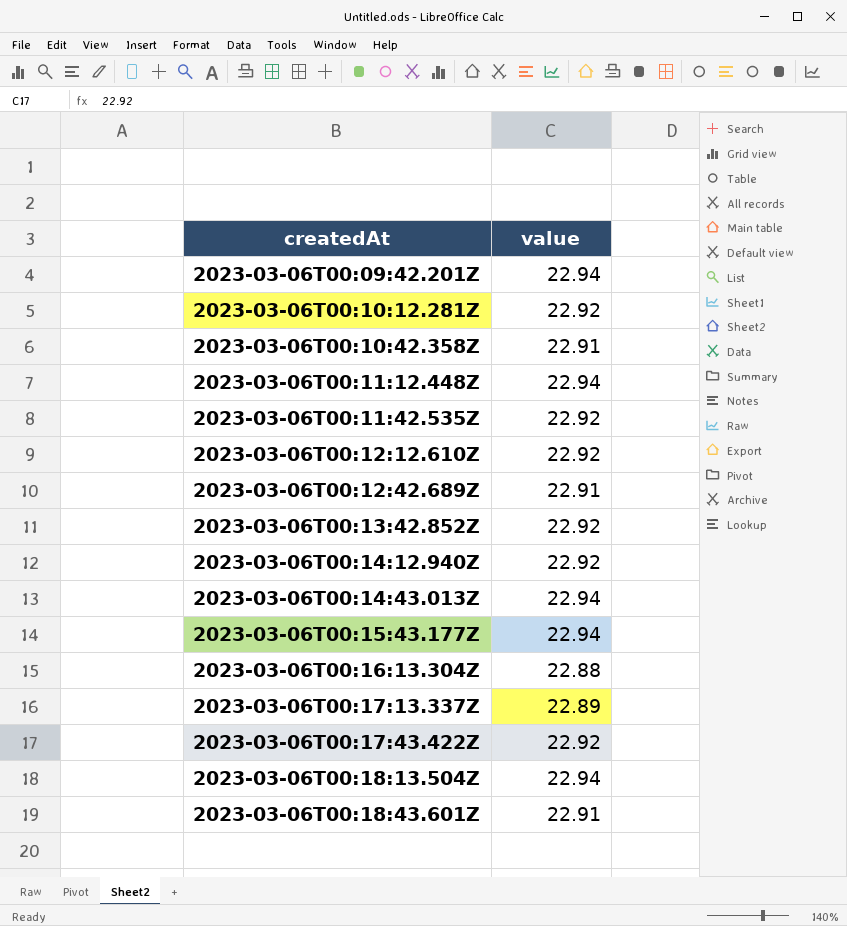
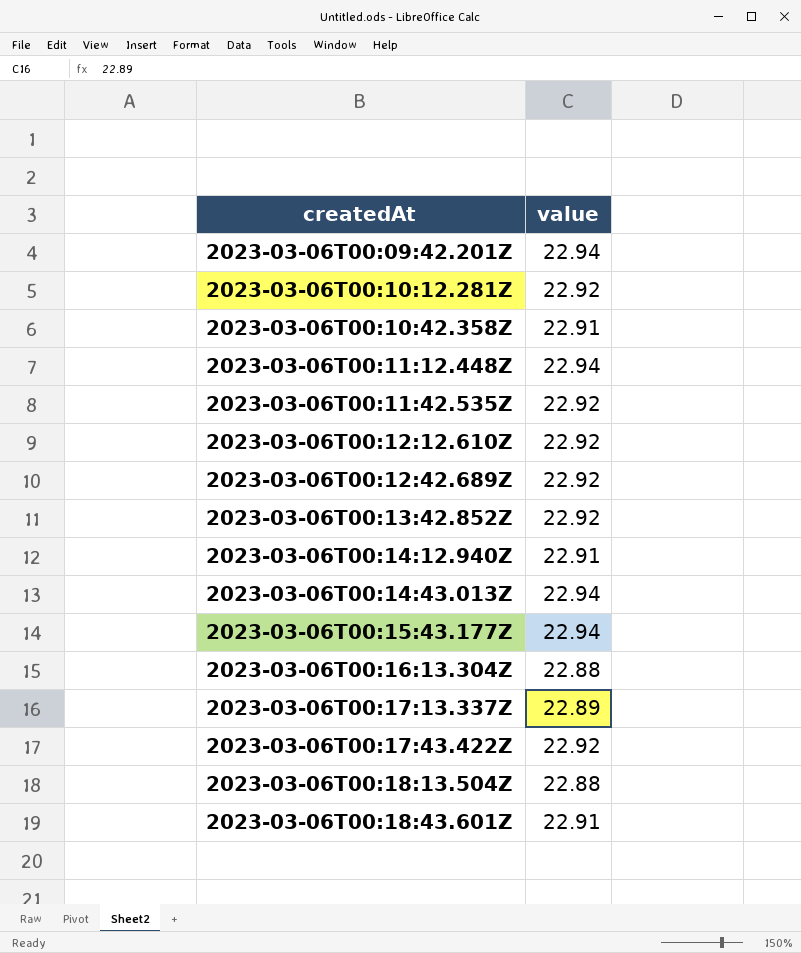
2023-03-06T00:12:42.689Z | value: 22.91 -> 22.92
2023-03-06T00:14:12.940Z | value: 22.92 -> 22.91
2023-03-06T00:18:13.504Z | value: 22.94 -> 22.88

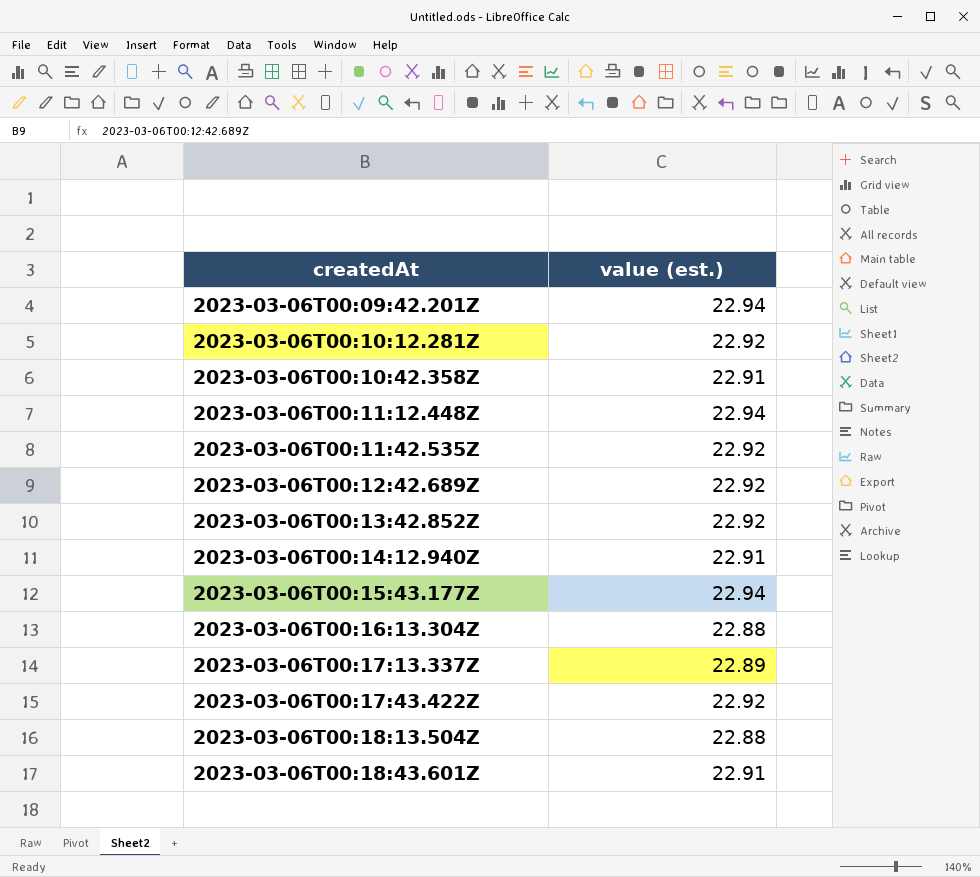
column name: value -> value (est.)
row 2023-03-06T00:12:12.610Z: 22.92 -> none
row 2023-03-06T00:14:43.013Z: 22.94 -> none

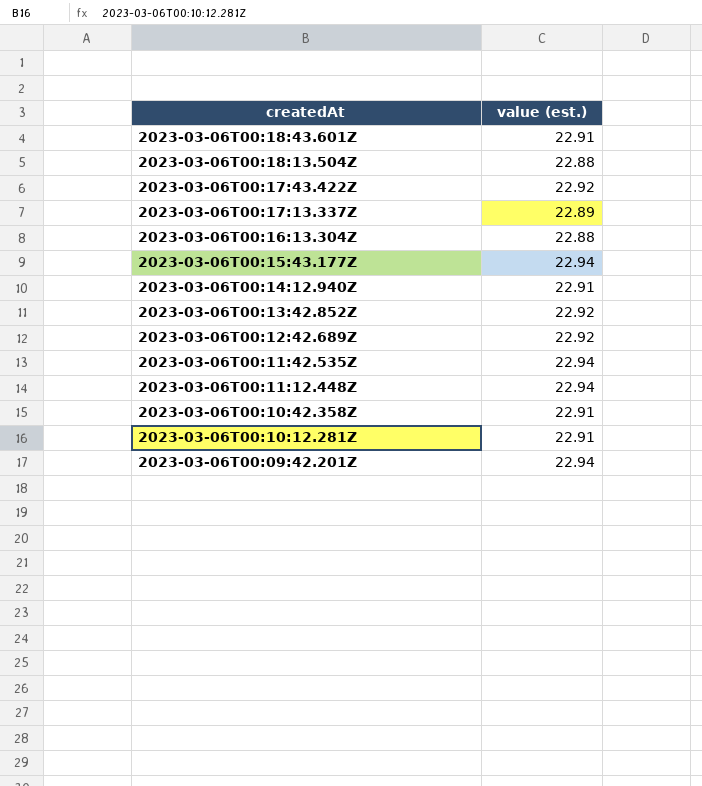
row order: createdAt ascending -> createdAt descending
2023-03-06T00:11:42.535Z | value (est.): 22.92 -> 22.94
2023-03-06T00:10:12.281Z | value (est.): 22.92 -> 22.91

